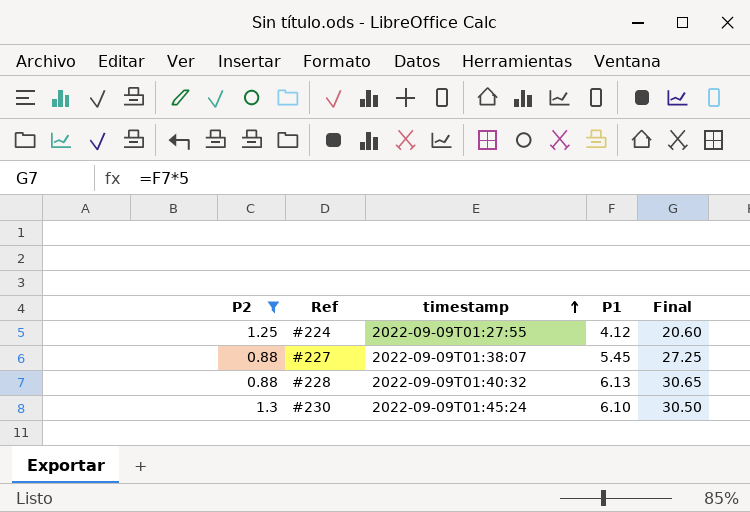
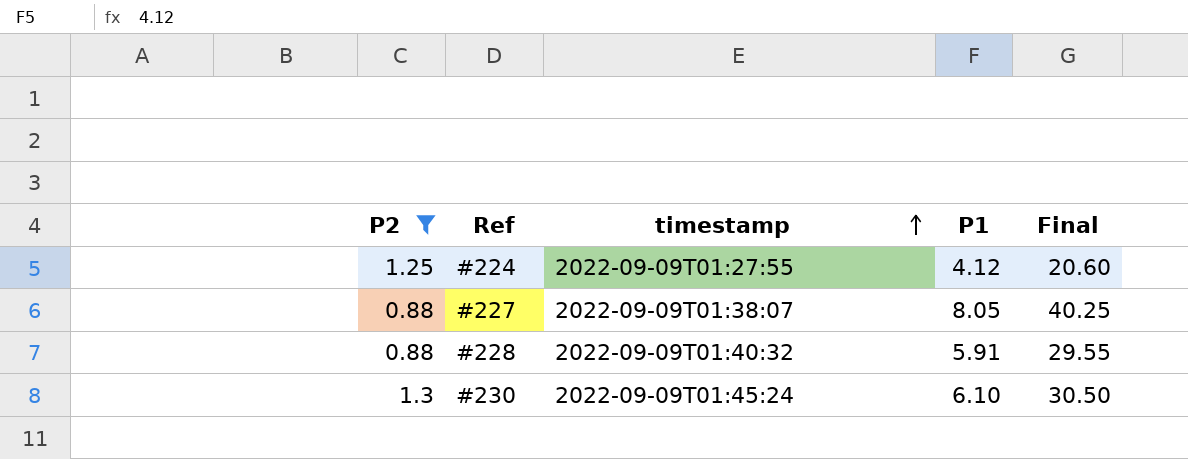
#227 | P1: 5.45 -> 8.05
#227 | Final: 27.25 -> 40.25
#228 | P1: 6.13 -> 5.91
#228 | Final: 30.65 -> 29.55

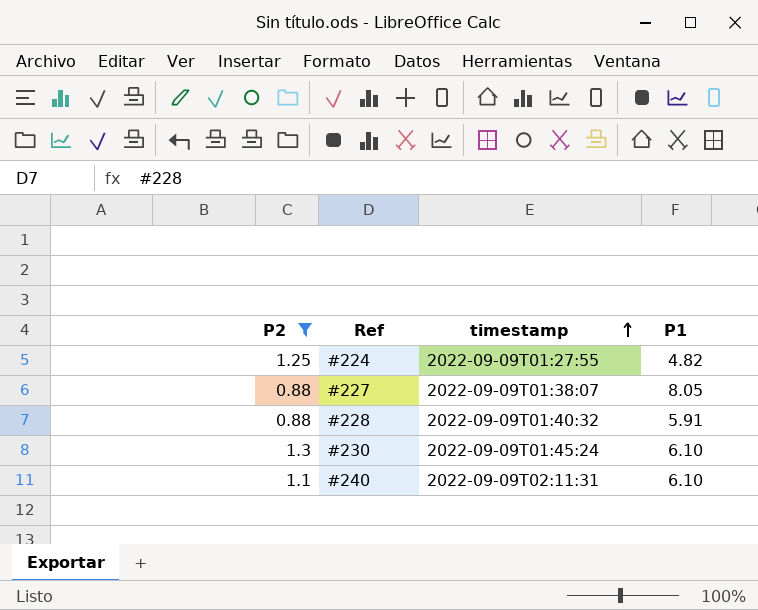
column Final | formula: [P1] * 5 -> none
#224 | P1: 4.12 -> 4.82
row #240: none -> 1.1 | 2022-09-09T02:11:31 | 6.10

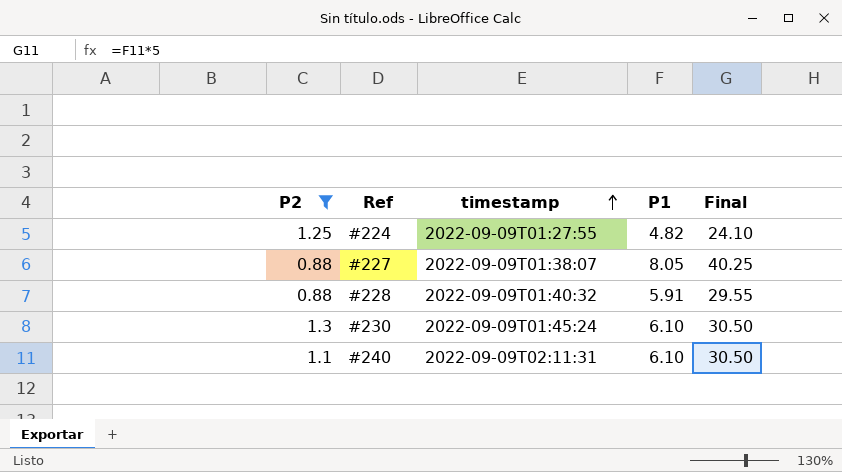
column Final | formula: none -> [P1] * 5

